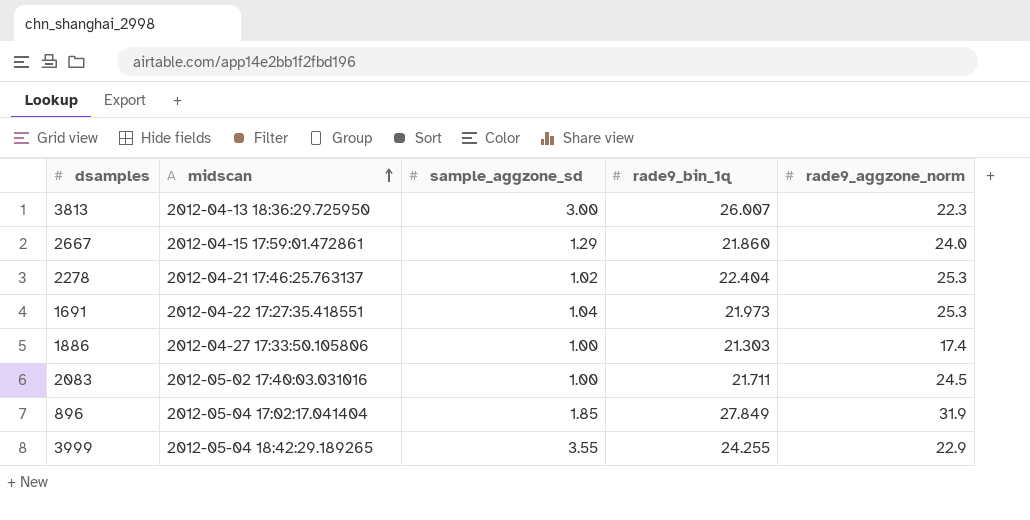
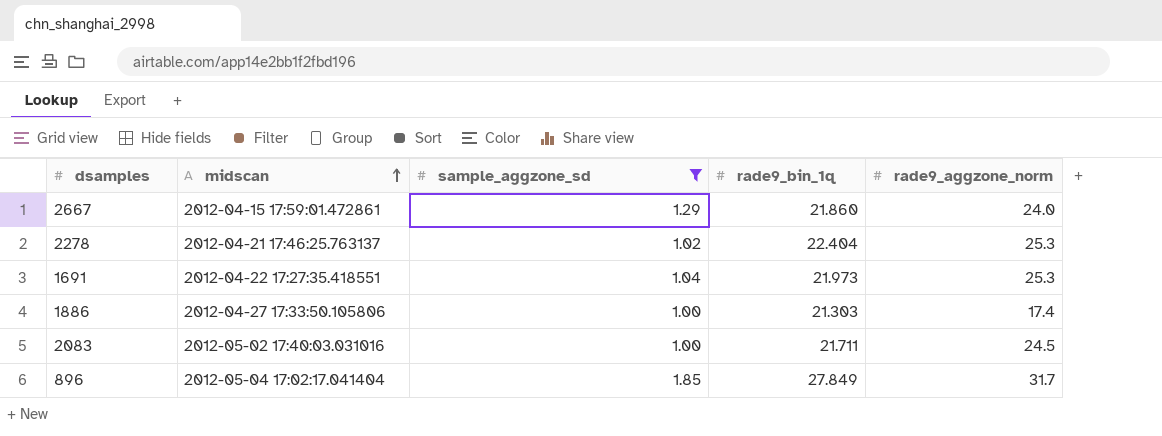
filter: none -> sample_aggzone_sd <= 1.85
896 | rade9_aggzone_norm: 31.9 -> 31.7

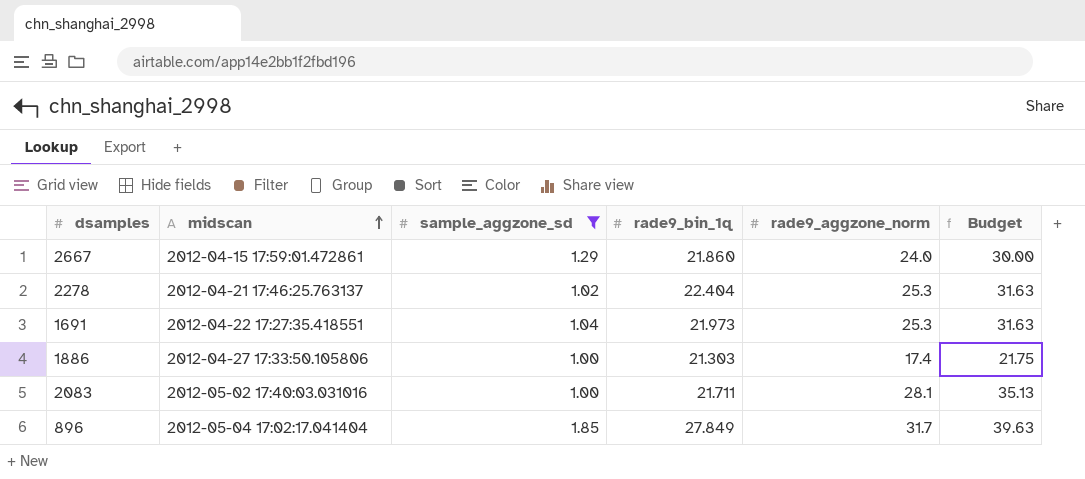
column Budget | formula: none -> [rade9_aggzone_norm] * 1.25
2083 | rade9_aggzone_norm: 24.5 -> 28.1

